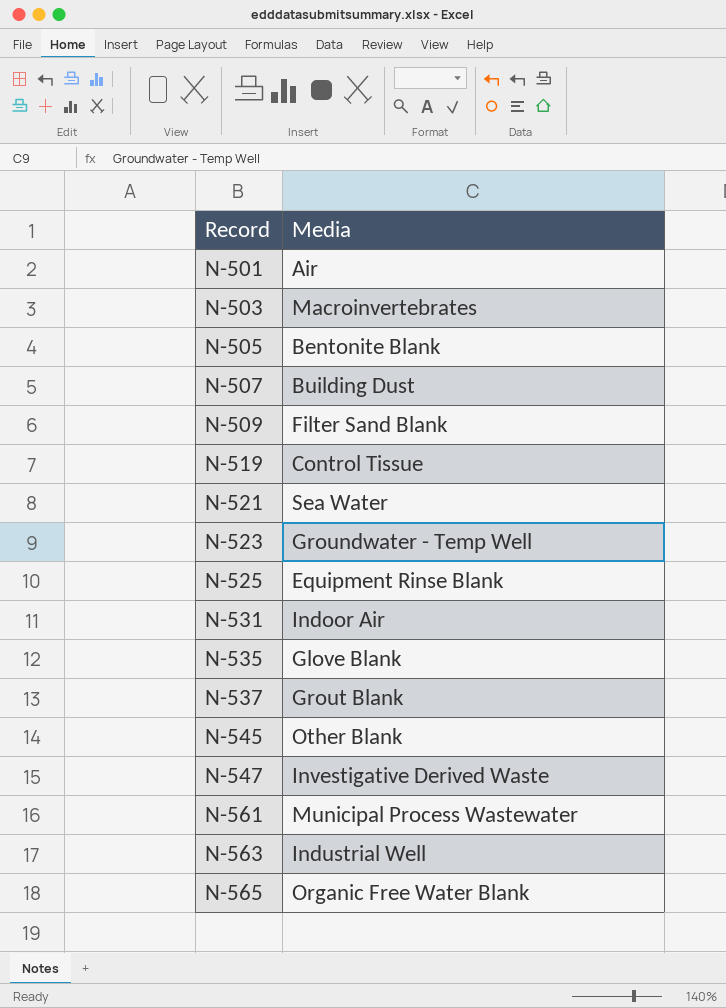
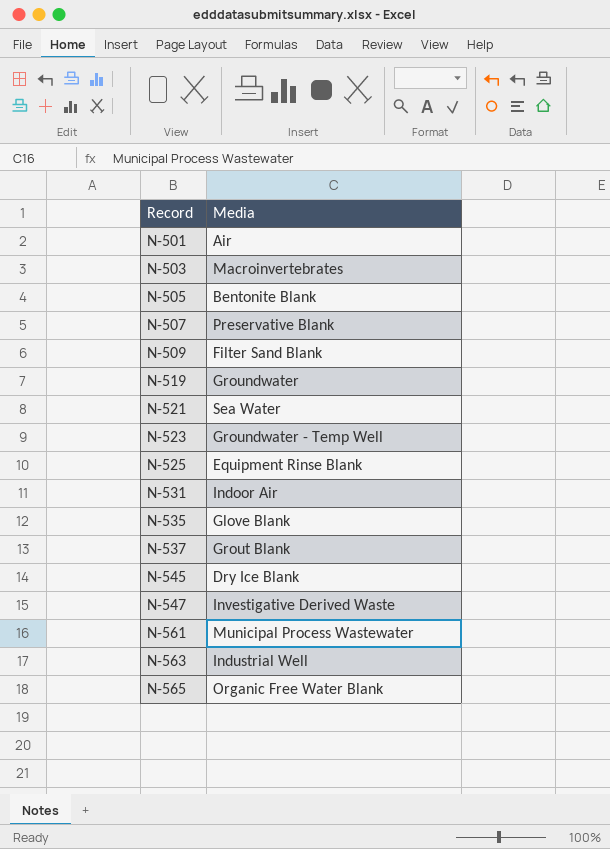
N-507 | Media: Building Dust -> Preservative Blank
N-519 | Media: Control Tissue -> Groundwater
N-545 | Media: Other Blank -> Dry Ice Blank

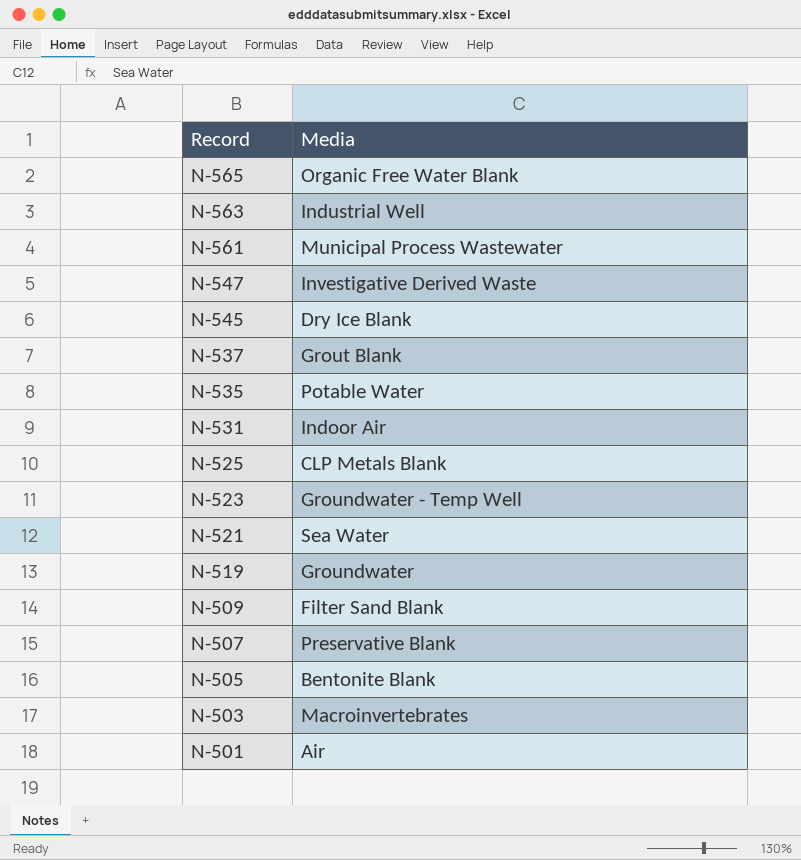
row order: Record ascending -> Record descending
N-535 | Media: Glove Blank -> Potable Water
N-525 | Media: Equipment Rinse Blank -> CLP Metals Blank

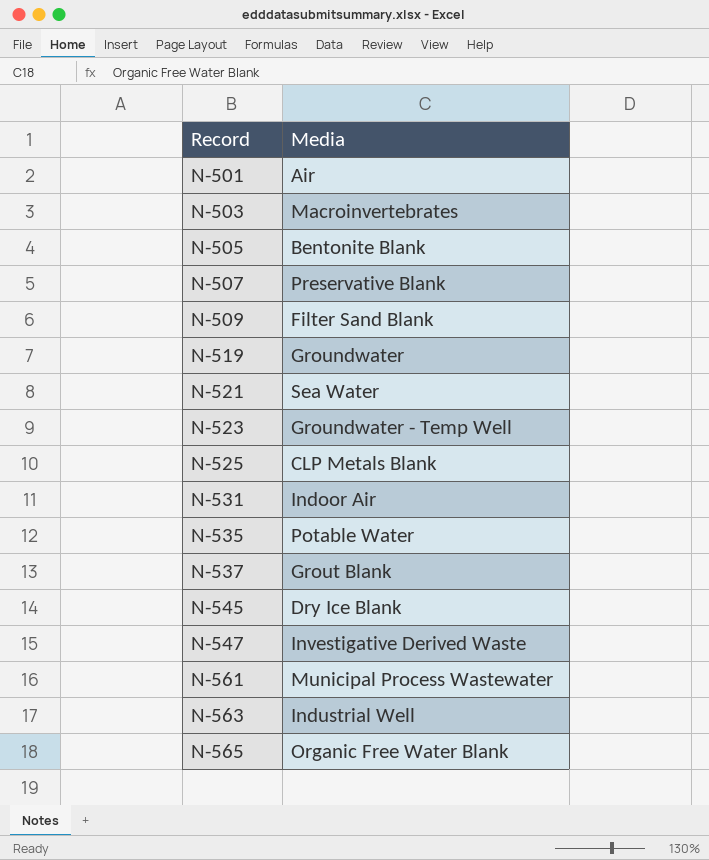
row order: Record descending -> Record ascending

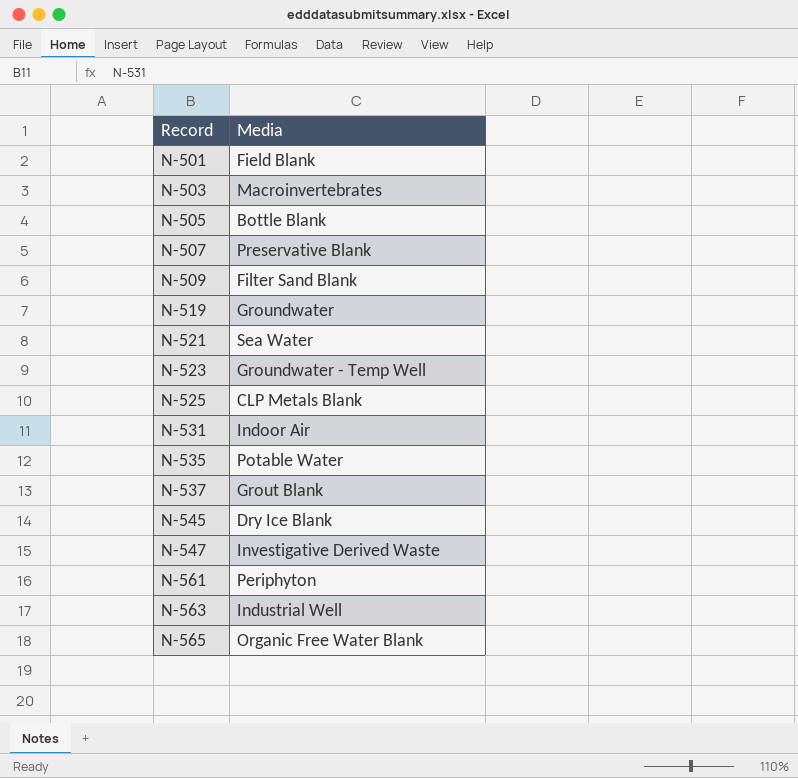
N-501 | Media: Air -> Field Blank
N-505 | Media: Bentonite Blank -> Bottle Blank
N-561 | Media: Municipal Process Wastewater -> Periphyton

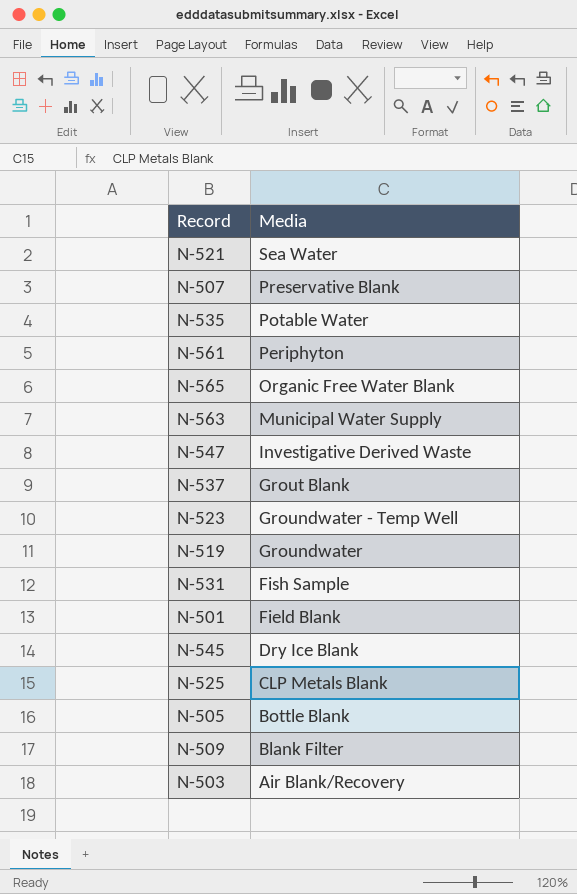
row order: Record ascending -> Media descending
N-563 | Media: Industrial Well -> Municipal Water Supply
N-531 | Media: Indoor Air -> Fish Sample
N-509 | Media: Filter Sand Blank -> Blank Filter
N-503 | Media: Macroinvertebrates -> Air Blank/Recovery

